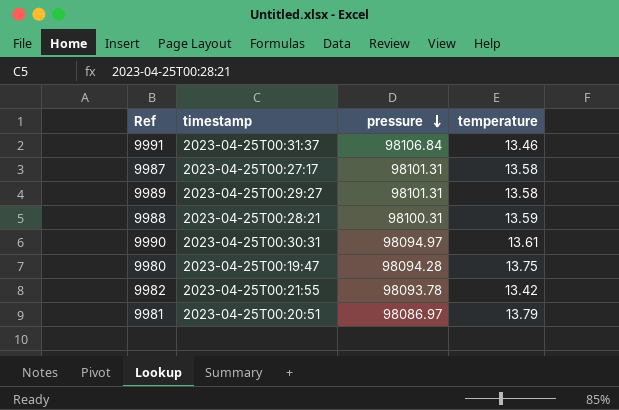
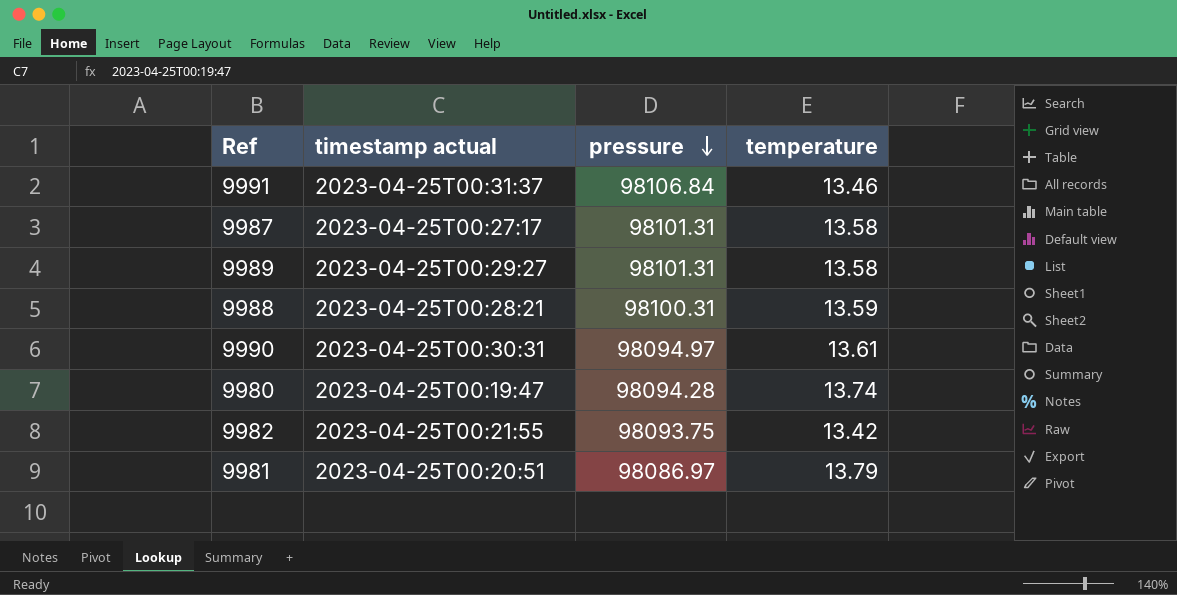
column name: timestamp -> timestamp actual
9980 | temperature: 13.75 -> 13.74
9982 | pressure: 98093.78 -> 98093.75

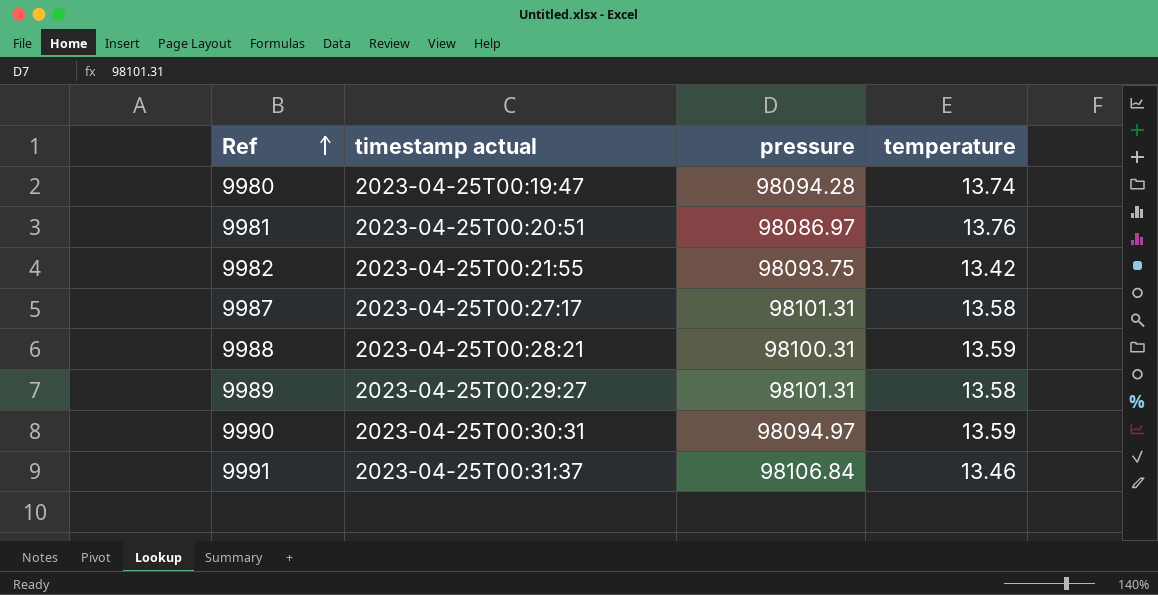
row order: pressure descending -> Ref ascending
9981 | temperature: 13.79 -> 13.76
9990 | temperature: 13.61 -> 13.59

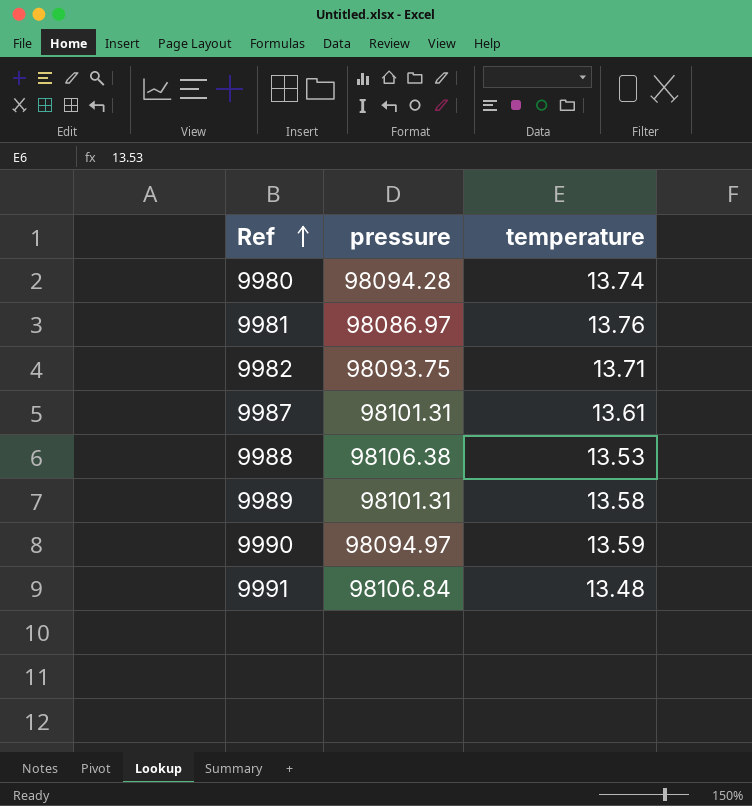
column timestamp actual | position: 2 -> none
9982 | temperature: 13.42 -> 13.71
9987 | temperature: 13.58 -> 13.61
9988 | pressure: 98100.31 -> 98106.38
9988 | temperature: 13.59 -> 13.53
9991 | temperature: 13.46 -> 13.48

